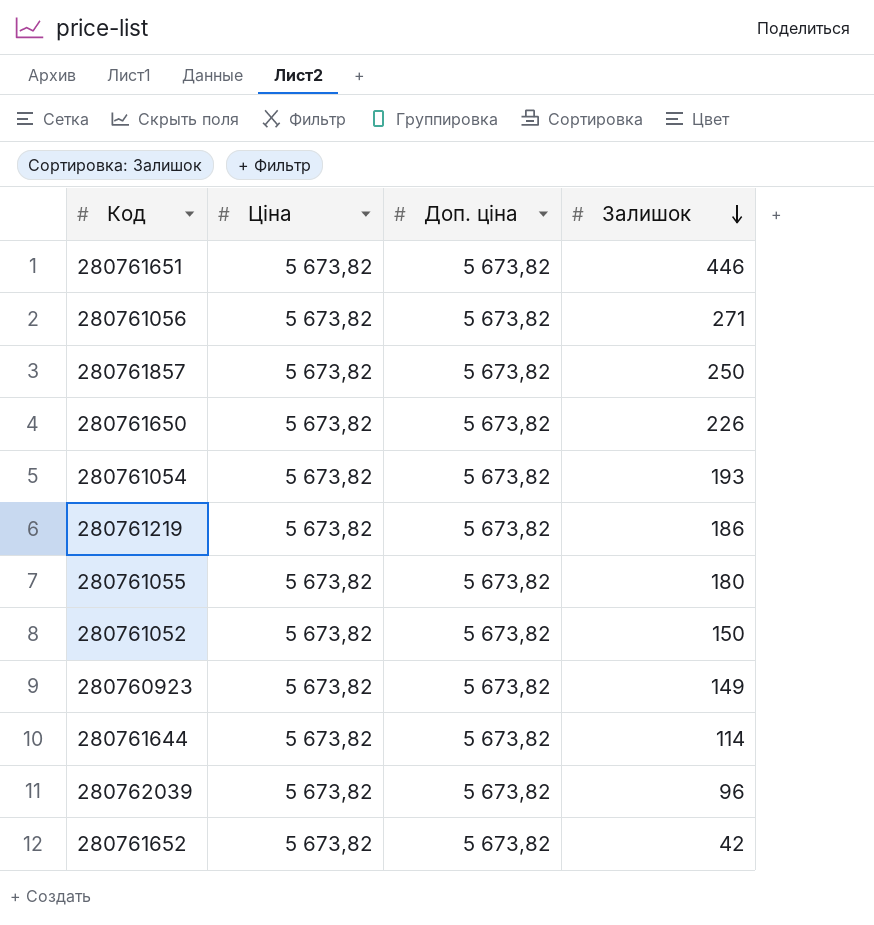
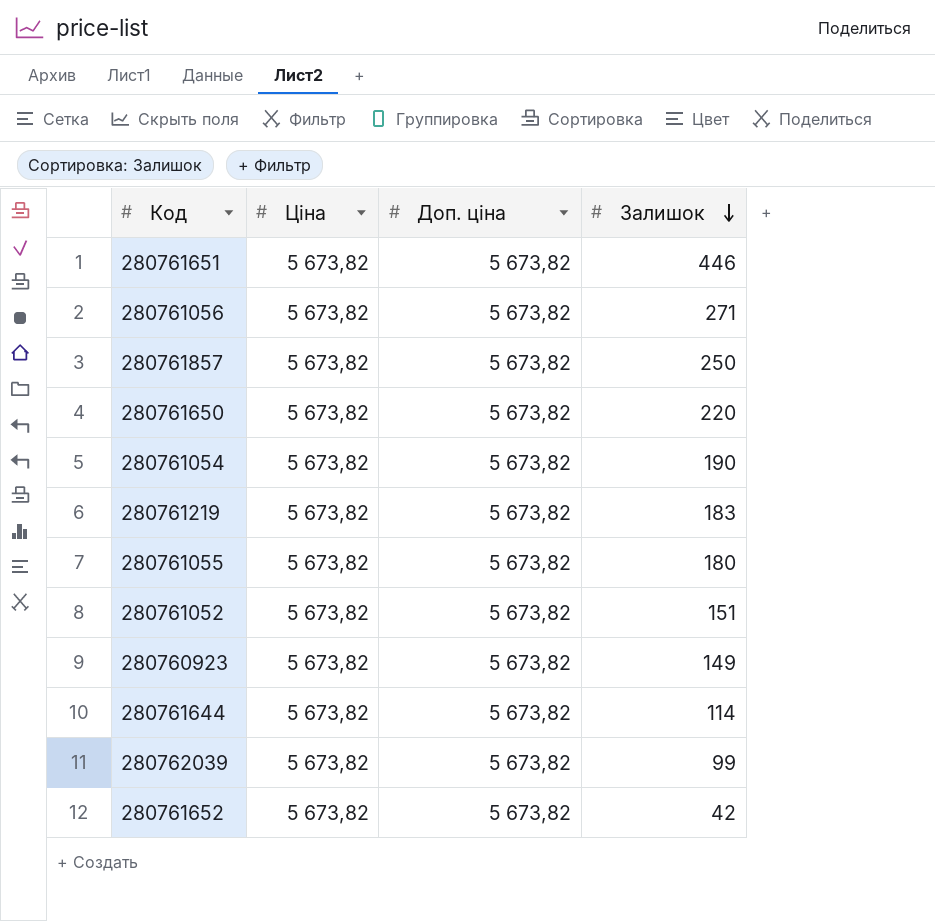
280761650 | Залишок: 226 -> 220
280761054 | Залишок: 193 -> 190
280761219 | Залишок: 186 -> 183
280761052 | Залишок: 150 -> 151
280762039 | Залишок: 96 -> 99

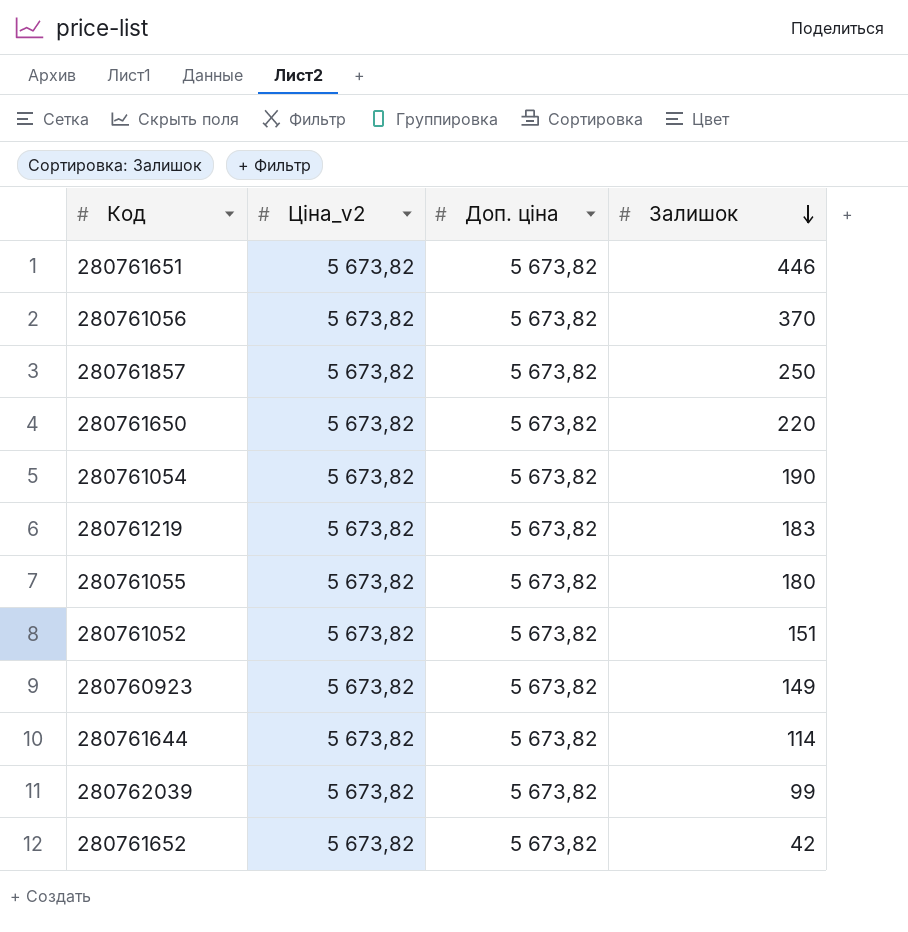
column name: Ціна -> Ціна_v2
280761056 | Залишок: 271 -> 370

